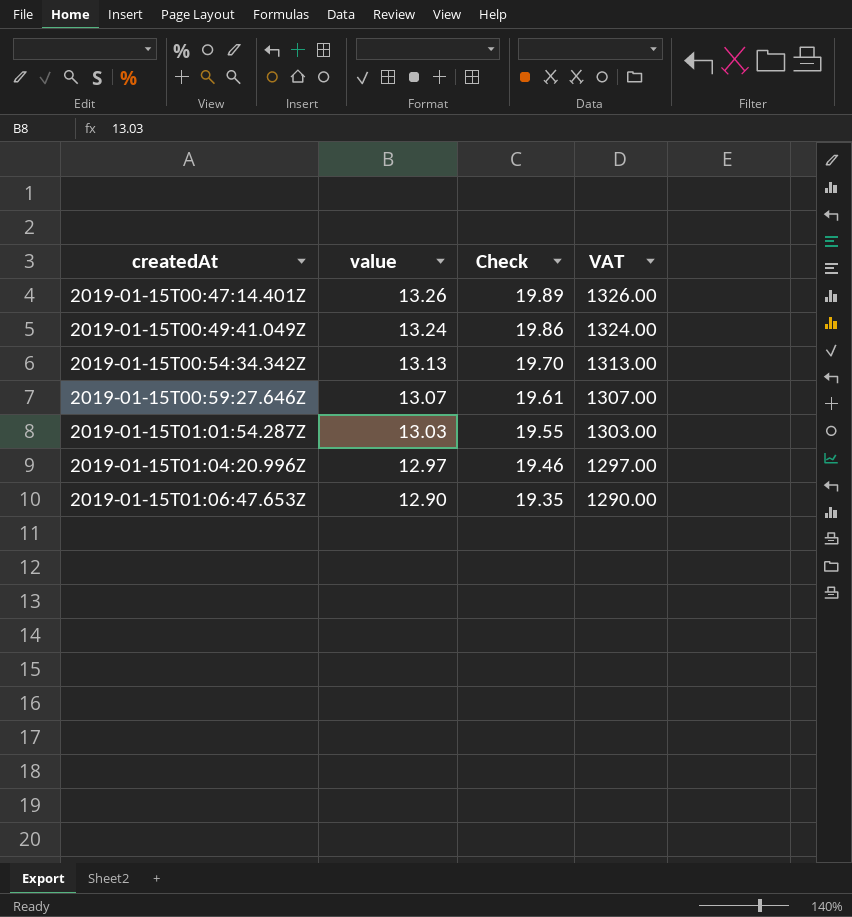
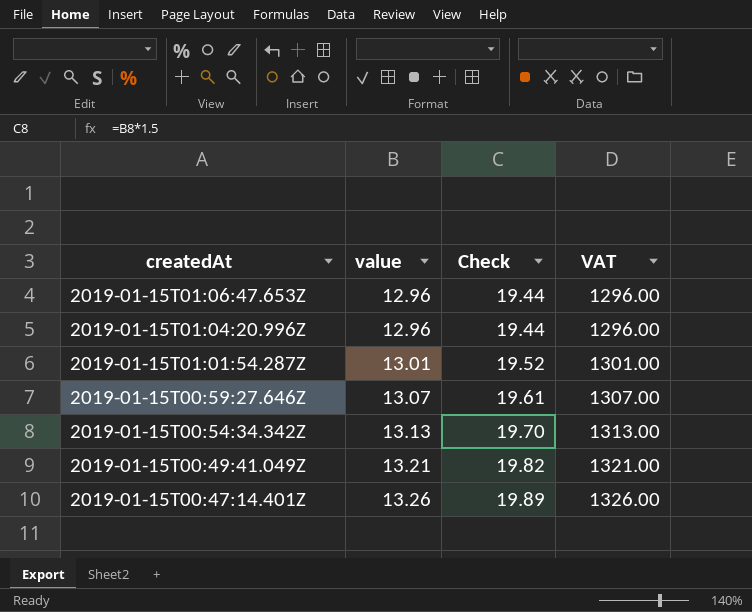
row order: createdAt ascending -> createdAt descending
2019-01-15T01:06:47.653Z | value: 12.90 -> 12.96
2019-01-15T01:06:47.653Z | Check: 19.35 -> 19.44
2019-01-15T01:06:47.653Z | VAT: 1290.00 -> 1296.00
2019-01-15T01:04:20.996Z | value: 12.97 -> 12.96
2019-01-15T01:04:20.996Z | Check: 19.46 -> 19.44
2019-01-15T01:04:20.996Z | VAT: 1297.00 -> 1296.00
2019-01-15T01:01:54.287Z | value: 13.03 -> 13.01
2019-01-15T01:01:54.287Z | Check: 19.55 -> 19.52
2019-01-15T01:01:54.287Z | VAT: 1303.00 -> 1301.00
2019-01-15T00:49:41.049Z | value: 13.24 -> 13.21
2019-01-15T00:49:41.049Z | Check: 19.86 -> 19.82
2019-01-15T00:49:41.049Z | VAT: 1324.00 -> 1321.00

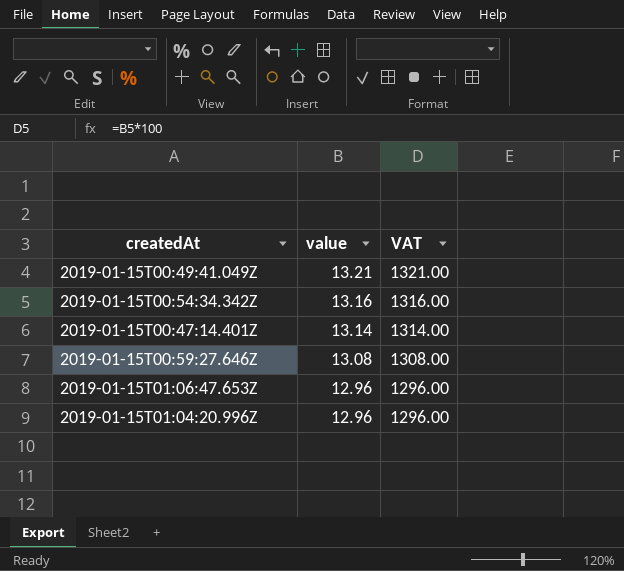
row order: createdAt descending -> value descending
column Check | formula: [value] * 1.5 -> none
row 2019-01-15T01:01:54.287Z: 13.01 | 19.52 | 1301.00 -> none
2019-01-15T00:54:34.342Z | value: 13.13 -> 13.16
2019-01-15T00:54:34.342Z | VAT: 1313.00 -> 1316.00
2019-01-15T00:47:14.401Z | value: 13.26 -> 13.14
2019-01-15T00:47:14.401Z | VAT: 1326.00 -> 1314.00
2019-01-15T00:59:27.646Z | value: 13.07 -> 13.08
2019-01-15T00:59:27.646Z | VAT: 1307.00 -> 1308.00

